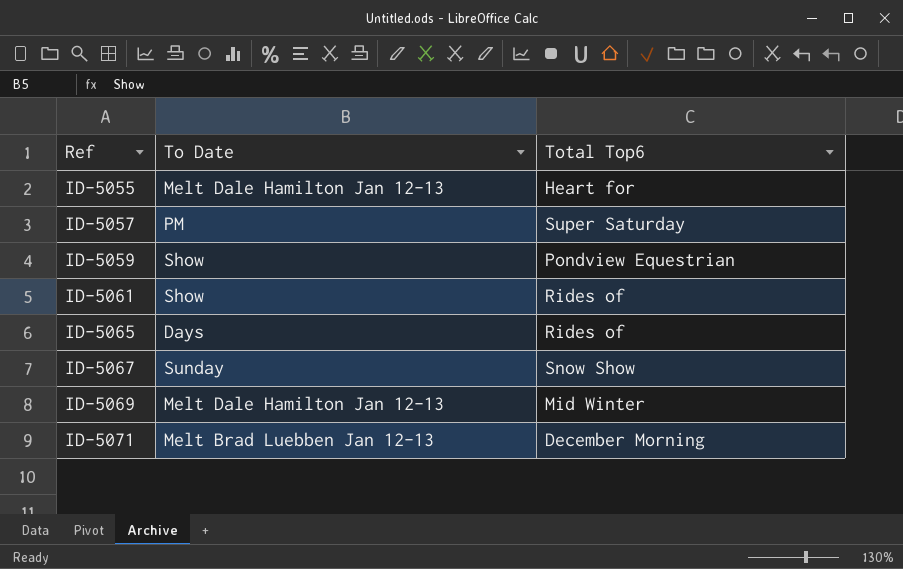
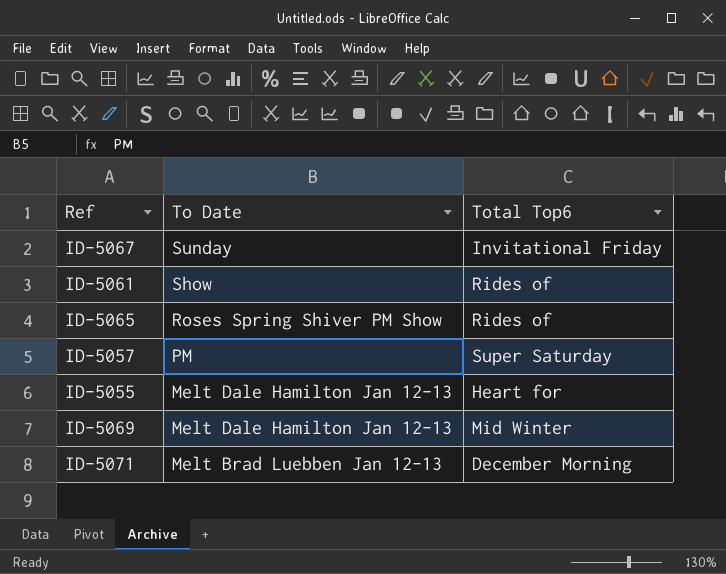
row order: Ref ascending -> To Date descending
row ID-5059: Show | Pondview Equestrian -> none
ID-5067 | Total Top6: Snow Show -> Invitational Friday
ID-5065 | To Date: Days -> Roses Spring Shiver PM Show

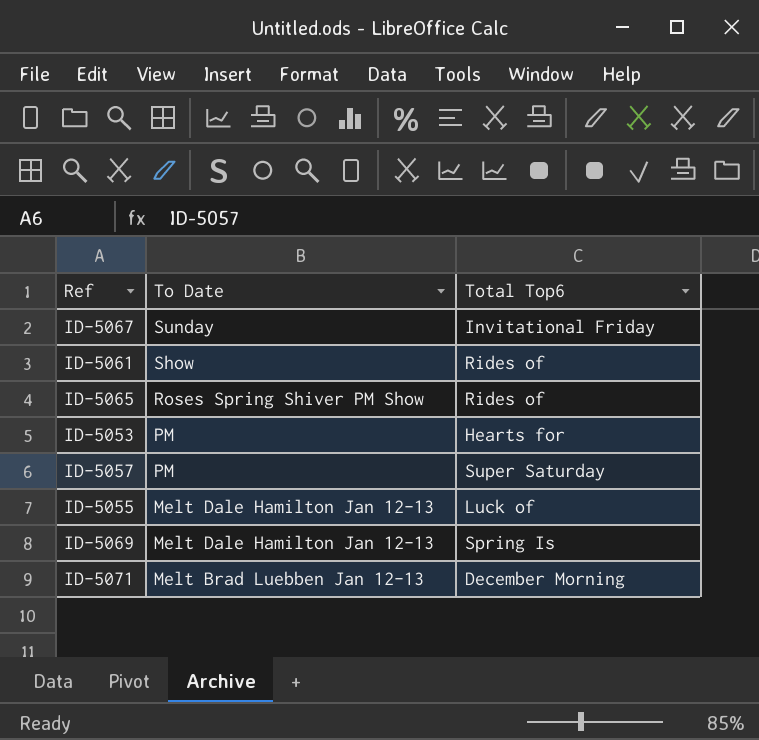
row ID-5053: none -> PM | Hearts for
ID-5055 | Total Top6: Heart for -> Luck of
ID-5069 | Total Top6: Mid Winter -> Spring Is

